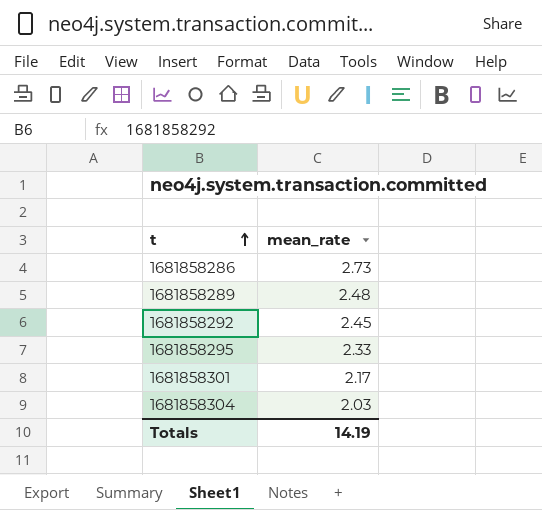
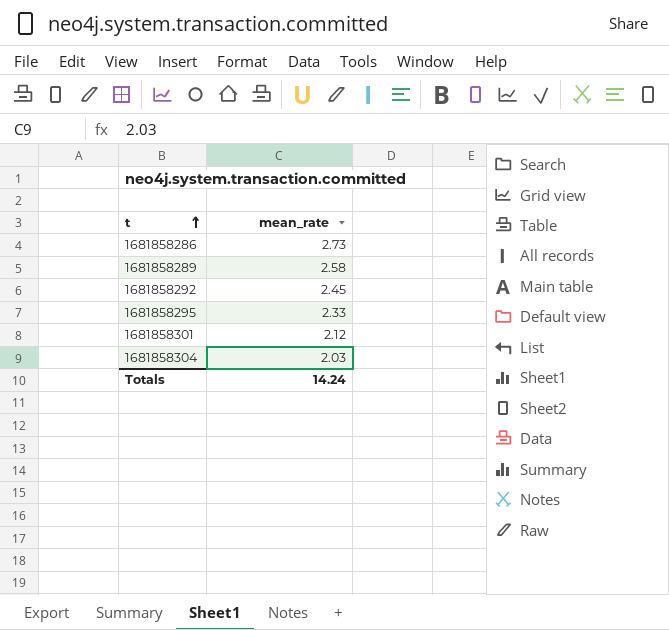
1681858289 | mean_rate: 2.48 -> 2.58
1681858301 | mean_rate: 2.17 -> 2.12
Totals | mean_rate: 14.19 -> 14.24

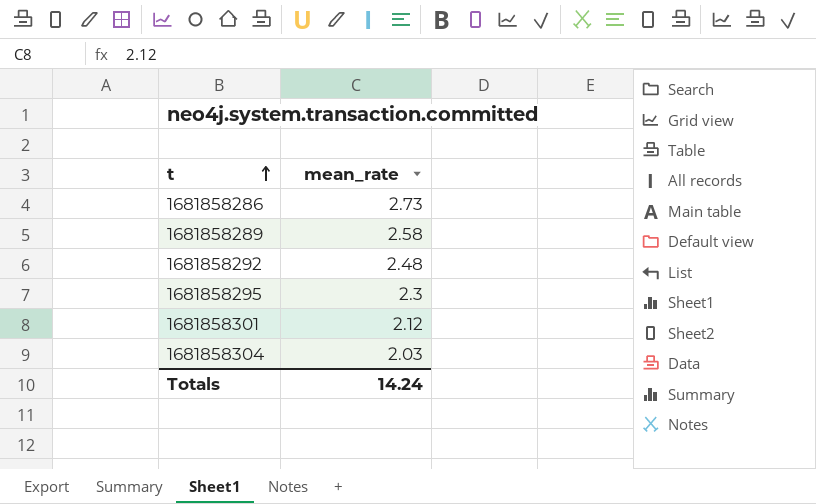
1681858292 | mean_rate: 2.45 -> 2.48
1681858295 | mean_rate: 2.33 -> 2.3

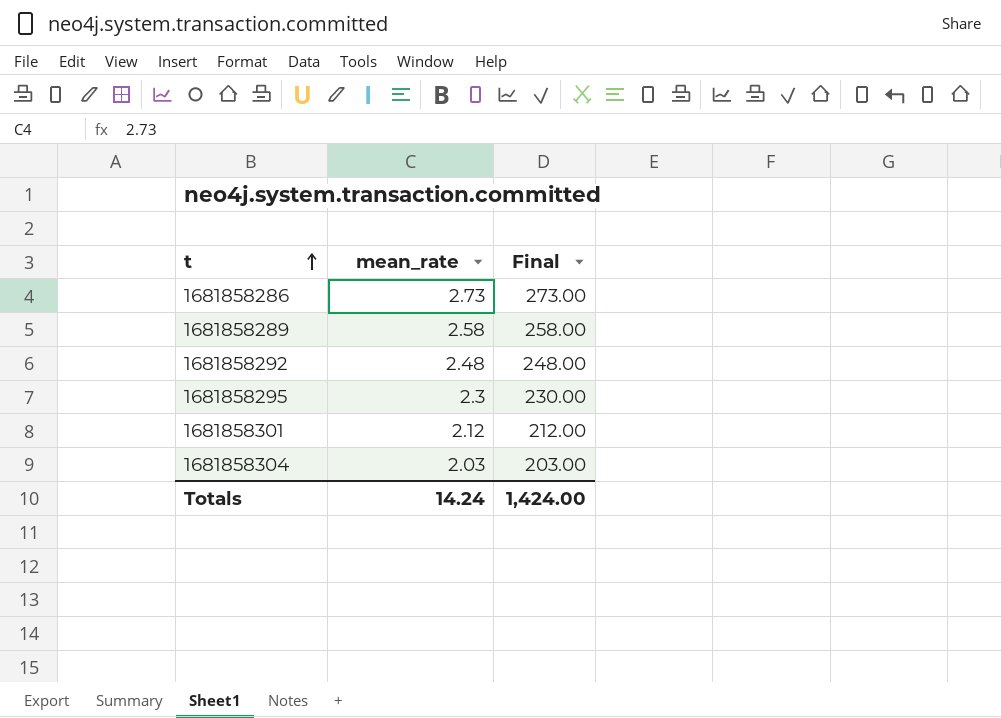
column Final | formula: none -> [mean_rate] * 100

